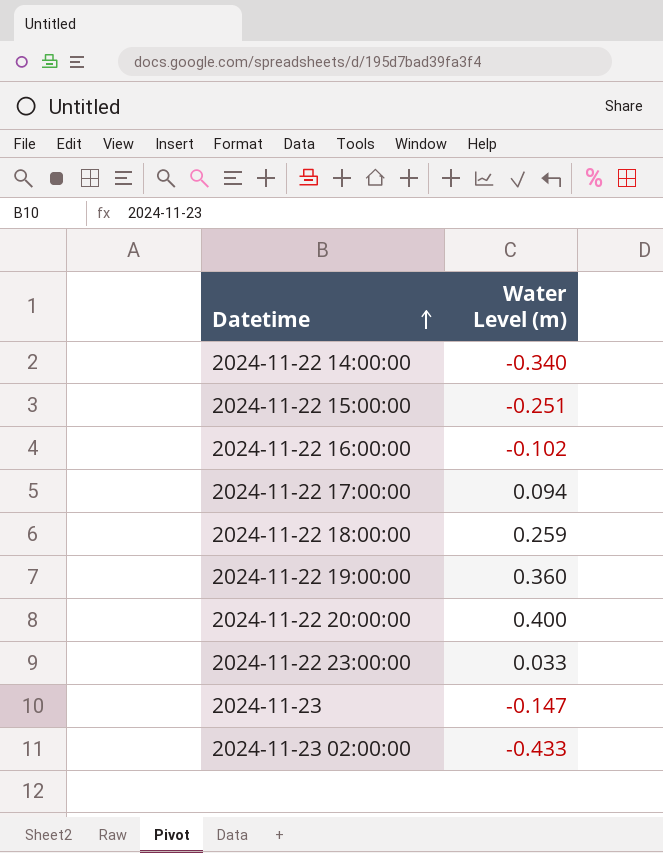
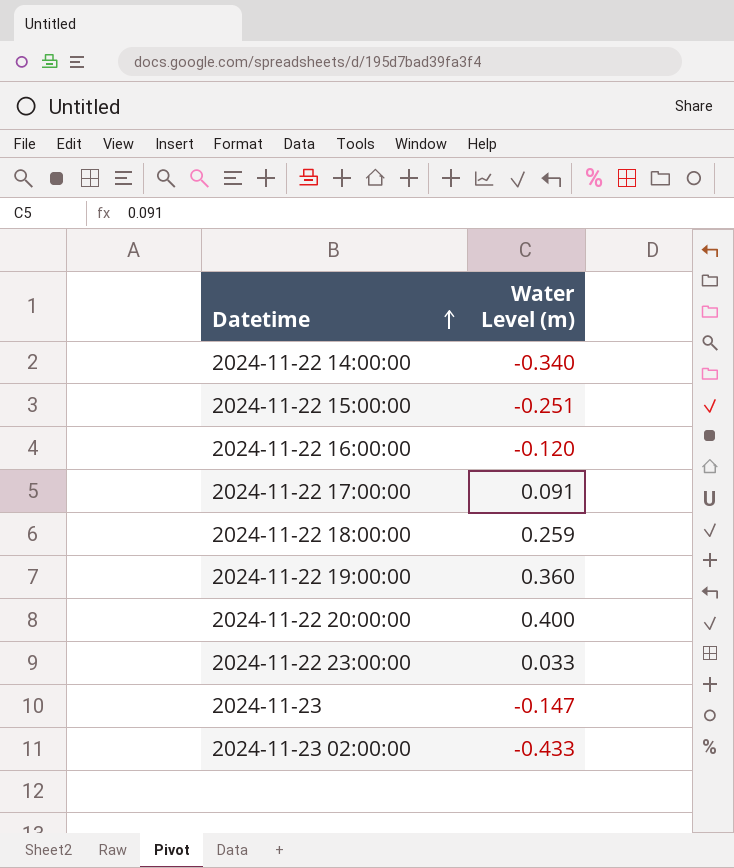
2024-11-22 16:00:00 | Water Level (m): -0.102 -> -0.120
2024-11-22 17:00:00 | Water Level (m): 0.094 -> 0.091

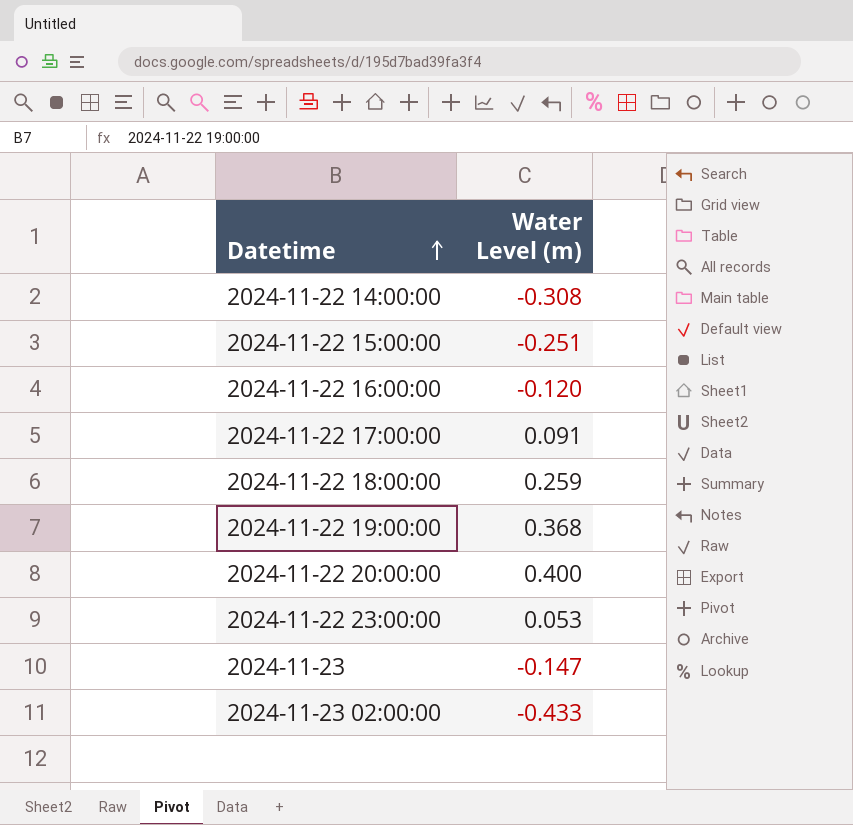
2024-11-22 14:00:00 | Water Level (m): -0.340 -> -0.308
2024-11-22 19:00:00 | Water Level (m): 0.360 -> 0.368
2024-11-22 23:00:00 | Water Level (m): 0.033 -> 0.053

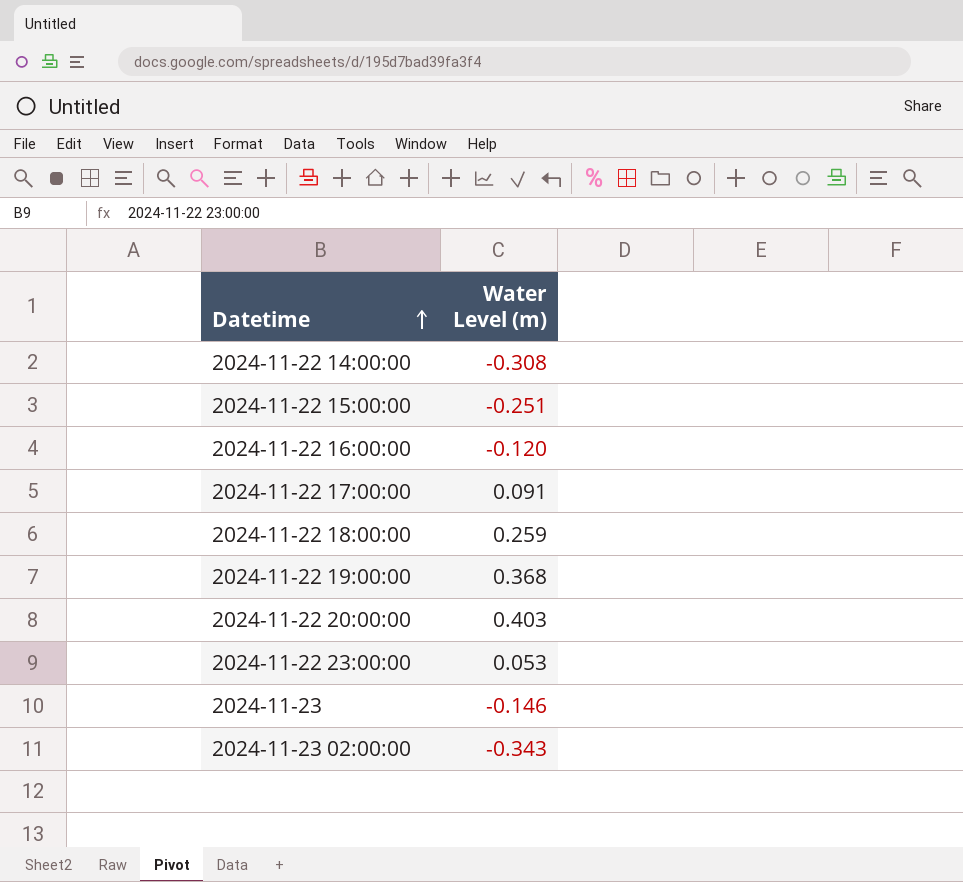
2024-11-22 20:00:00 | Water Level (m): 0.400 -> 0.403
2024-11-23 | Water Level (m): -0.147 -> -0.146
2024-11-23 02:00:00 | Water Level (m): -0.433 -> -0.343

